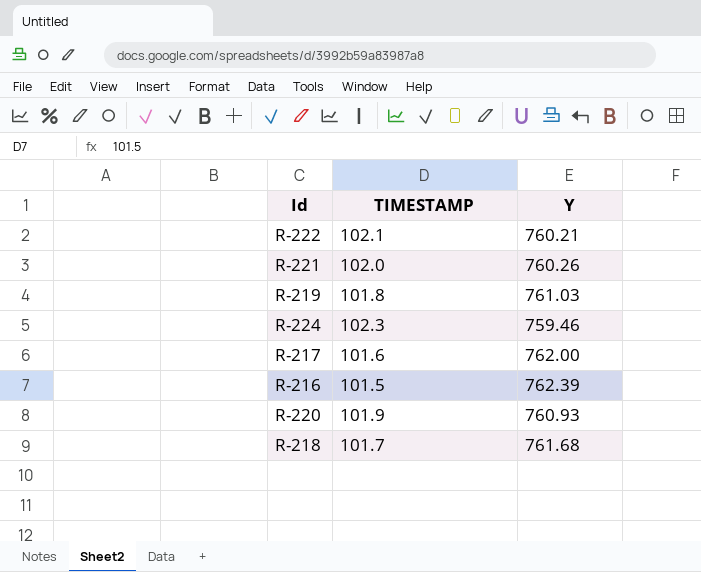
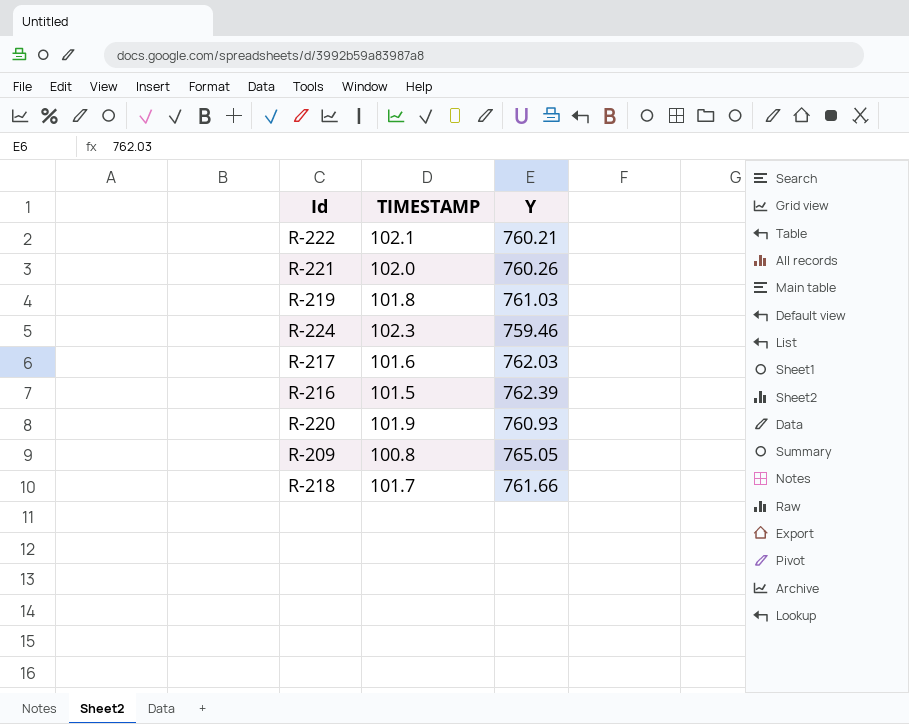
R-217 | Y: 762.00 -> 762.03
row R-209: none -> 100.8 | 765.05
R-218 | Y: 761.68 -> 761.66

